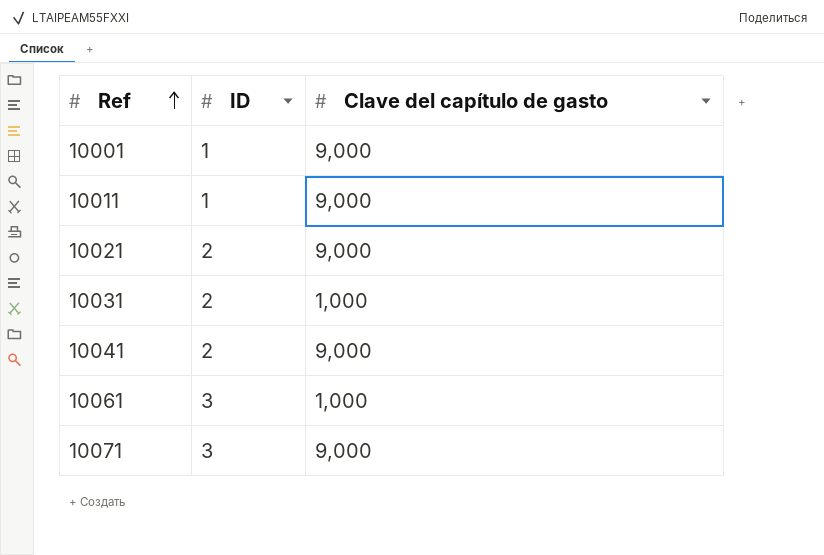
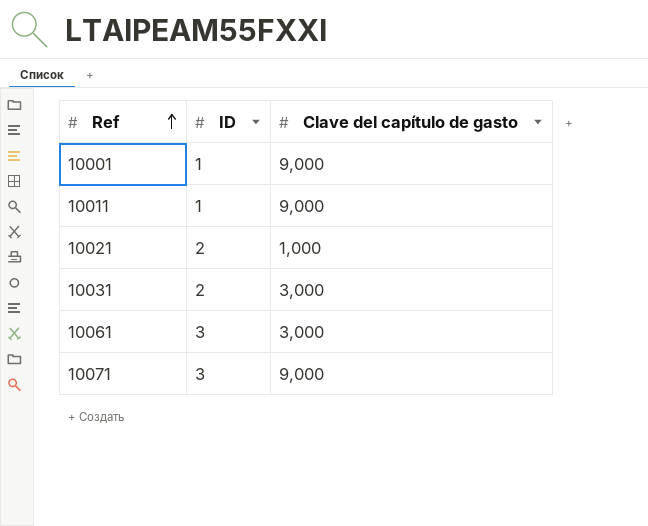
row 10041: 2 | 9,000 -> none
10021 | Clave del capítulo de gasto: 9,000 -> 1,000
10031 | Clave del capítulo de gasto: 1,000 -> 3,000
10061 | Clave del capítulo de gasto: 1,000 -> 3,000

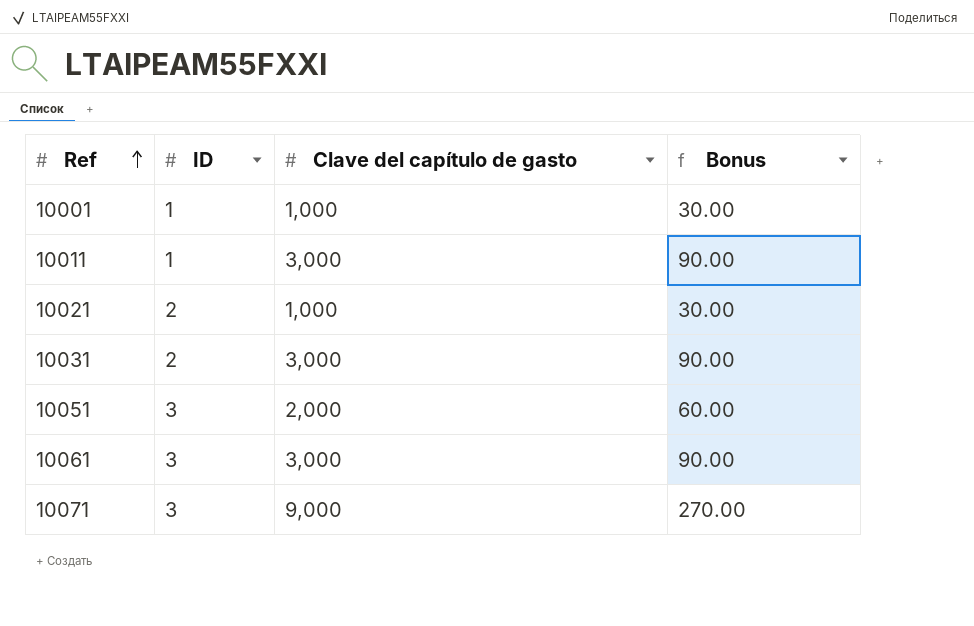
column Bonus | formula: none -> [Clave del capítulo de gasto] * 0.03
10001 | Clave del capítulo de gasto: 9,000 -> 1,000
10011 | Clave del capítulo de gasto: 9,000 -> 3,000
row 10051: none -> 3 | 2,000 | 60.00

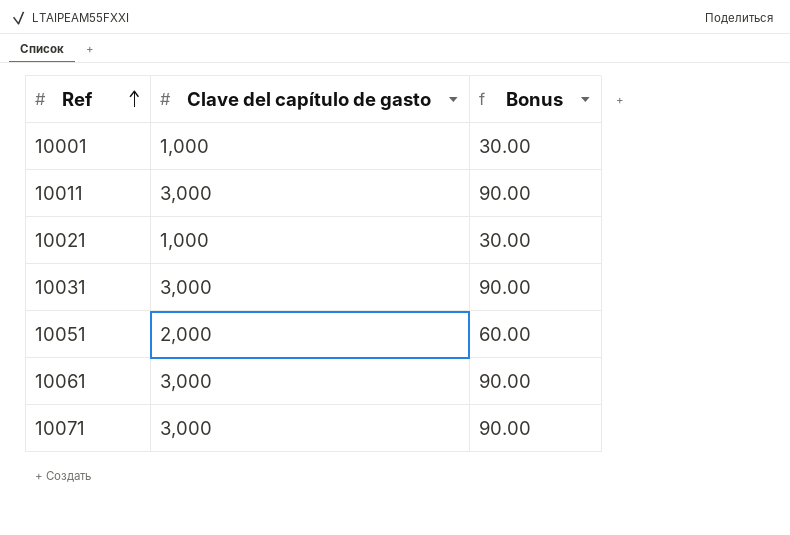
column ID | position: 2 -> none
10071 | Clave del capítulo de gasto: 9,000 -> 3,000
10071 | Bonus: 270.00 -> 90.00

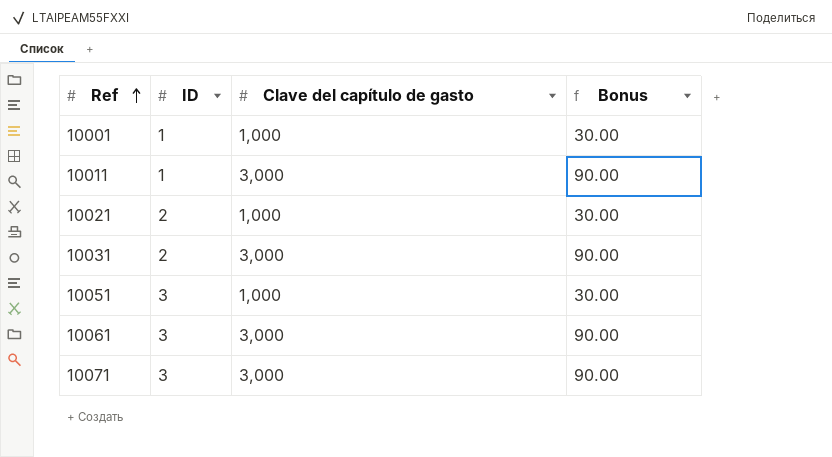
column ID | position: none -> 2
10051 | Clave del capítulo de gasto: 2,000 -> 1,000
10051 | Bonus: 60.00 -> 30.00

